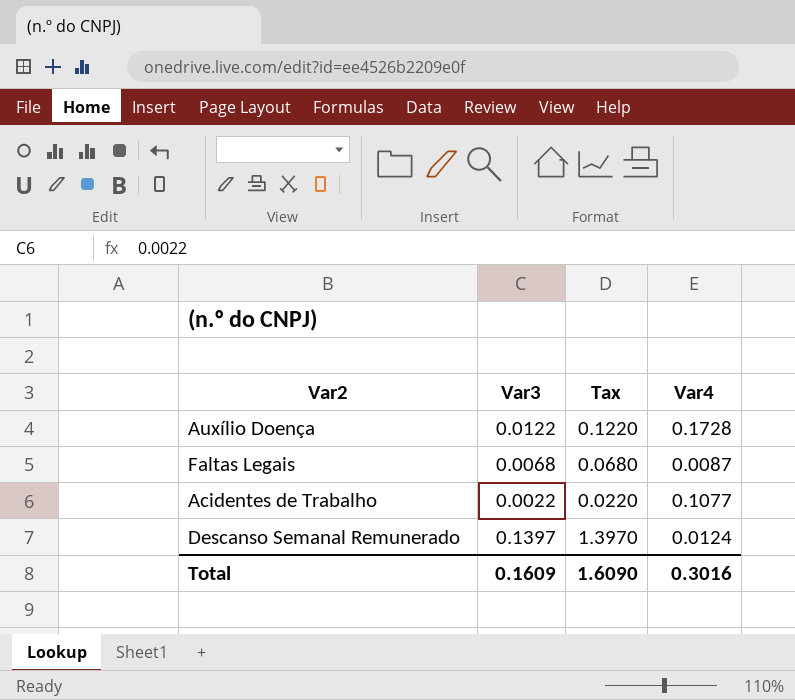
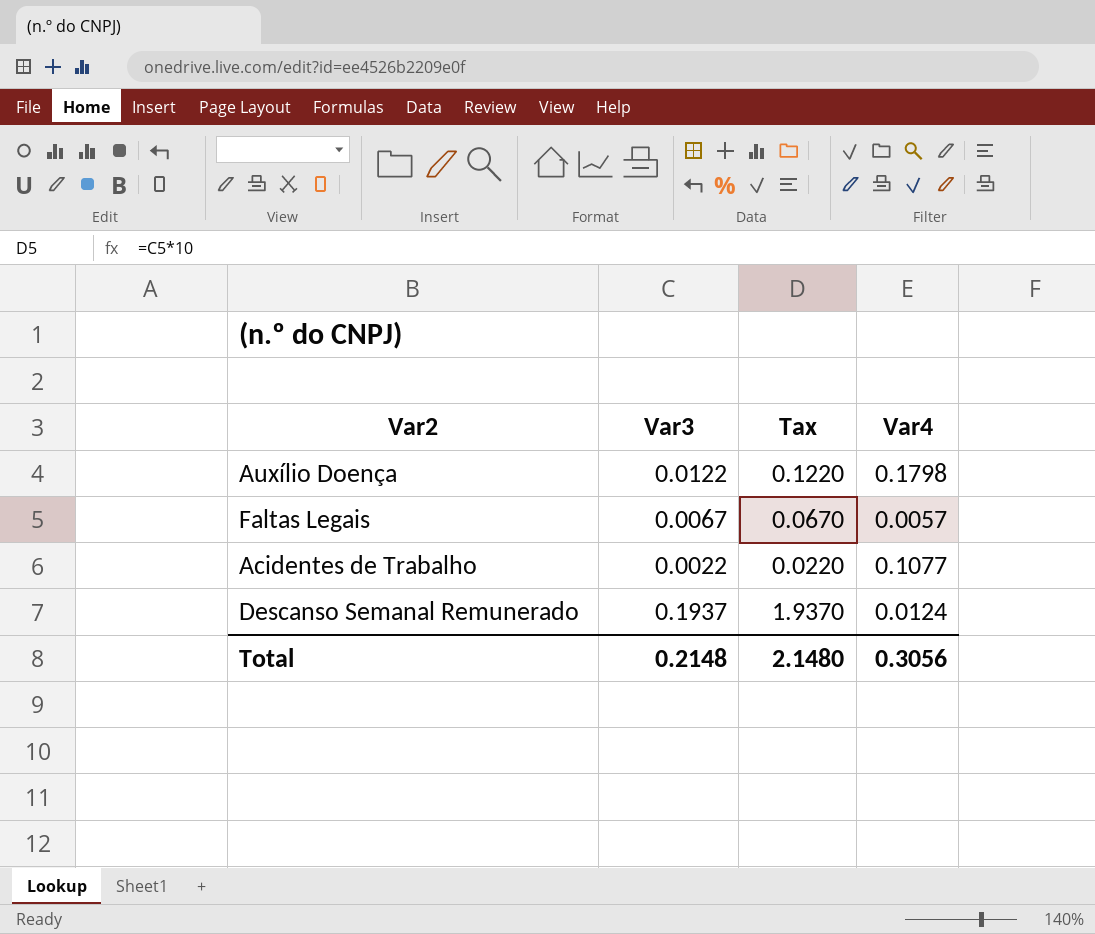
Auxílio Doença | Var4: 0.1728 -> 0.1798
Faltas Legais | Var3: 0.0068 -> 0.0067
Faltas Legais | Tax: 0.0680 -> 0.0670
Faltas Legais | Var4: 0.0087 -> 0.0057
Descanso Semanal Remunerado | Var3: 0.1397 -> 0.1937
Descanso Semanal Remunerado | Tax: 1.3970 -> 1.9370
Total | Var3: 0.1609 -> 0.2148
Total | Tax: 1.6090 -> 2.1480
Total | Var4: 0.3016 -> 0.3056

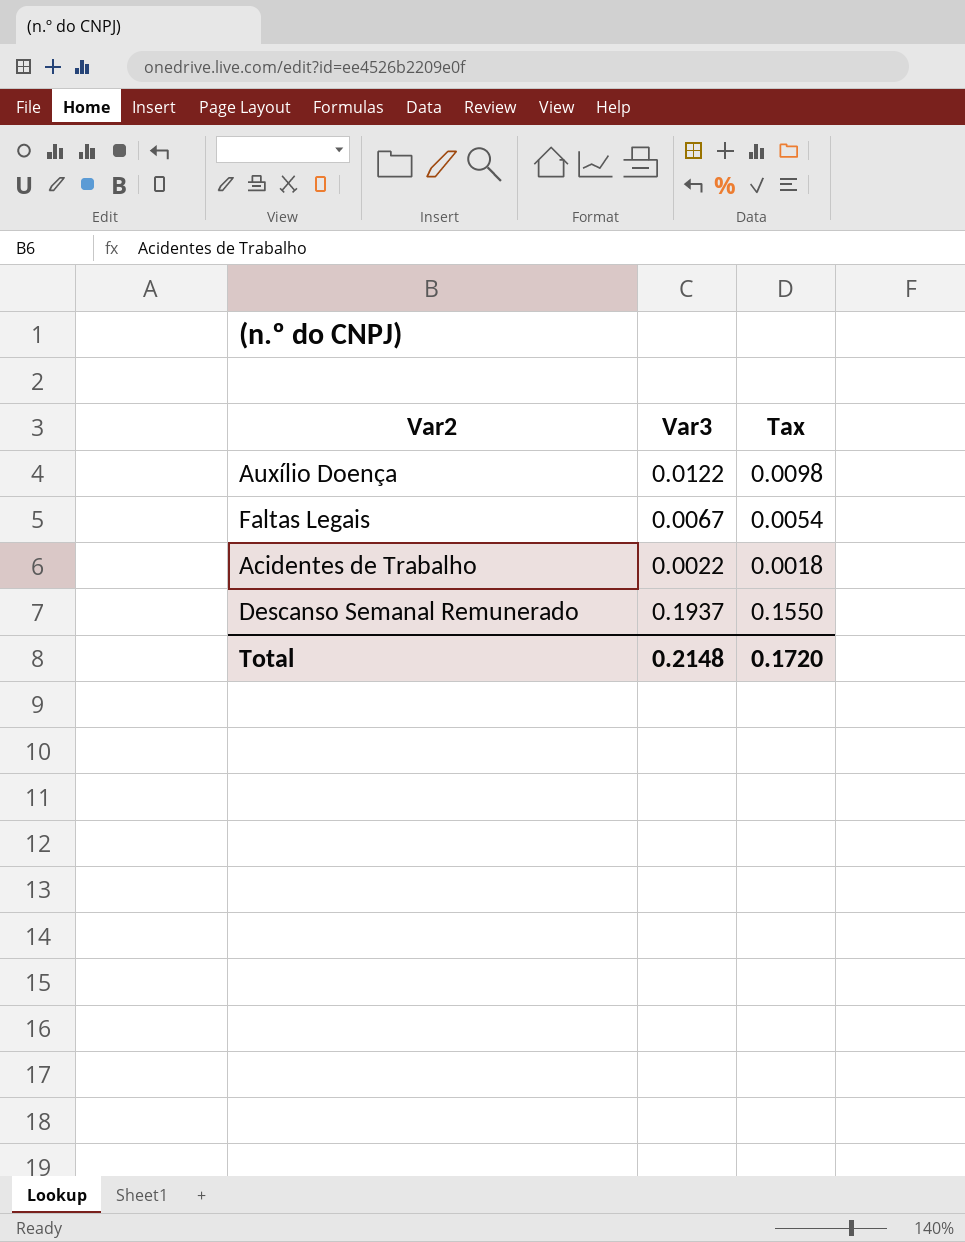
column Var4 | position: 4 -> none
column Tax | formula: [Var3] * 10 -> [Var3] * 0.8
Total | Tax: 2.1480 -> 0.1720

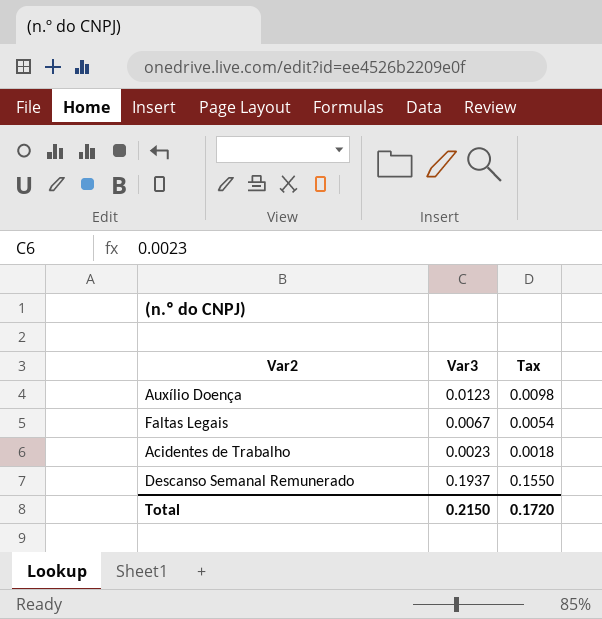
Auxílio Doença | Var3: 0.0122 -> 0.0123
Acidentes de Trabalho | Var3: 0.0022 -> 0.0023
Total | Var3: 0.2148 -> 0.2150

